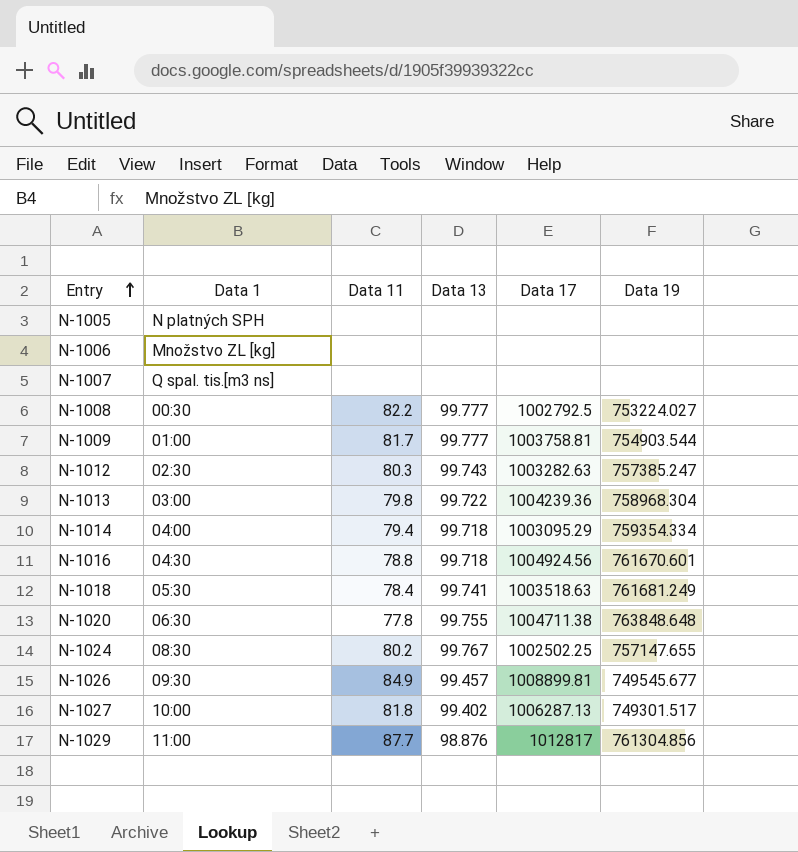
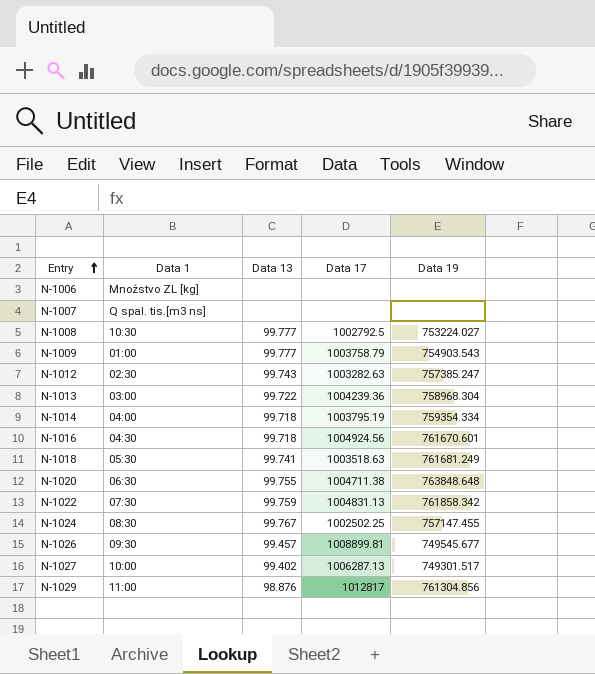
column Data 11 | position: 3 -> none
row N-1005: N platných SPH | none | none | none | none -> none
N-1008 | Data 1: 00:30 -> 10:30
N-1009 | Data 17: 1003758.81 -> 1003758.79
N-1009 | Data 19: 754903.544 -> 754903.543
N-1014 | Data 17: 1003095.29 -> 1003795.19
row N-1022: none -> 07:30 | 99.759 | 1004831.13 | 761858.342
N-1024 | Data 19: 757147.655 -> 757147.455

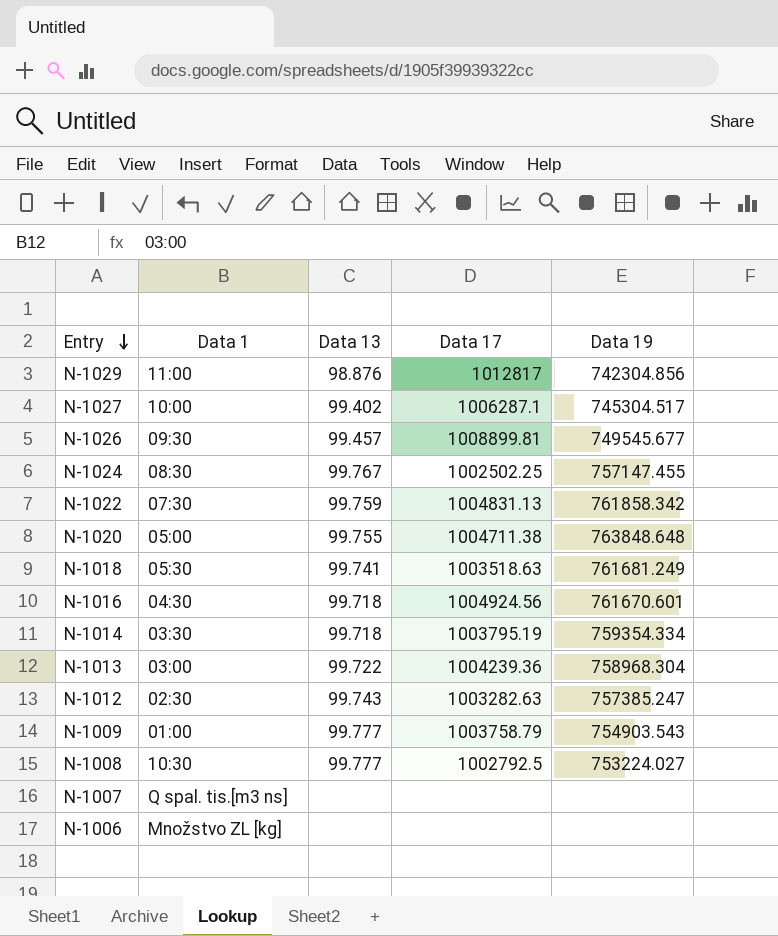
row order: Entry ascending -> Entry descending
N-1029 | Data 19: 761304.856 -> 742304.856
N-1027 | Data 17: 1006287.13 -> 1006287.1
N-1027 | Data 19: 749301.517 -> 745304.517
N-1020 | Data 1: 06:30 -> 05:00
N-1014 | Data 1: 04:00 -> 03:30

